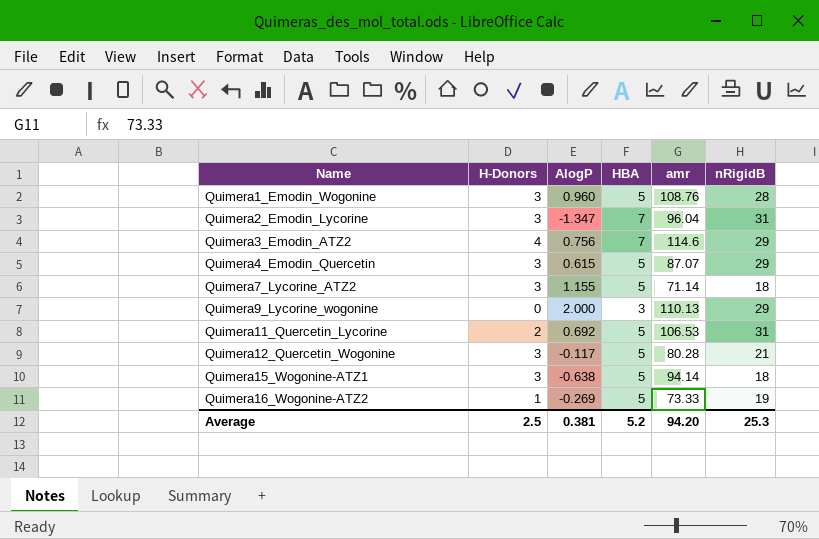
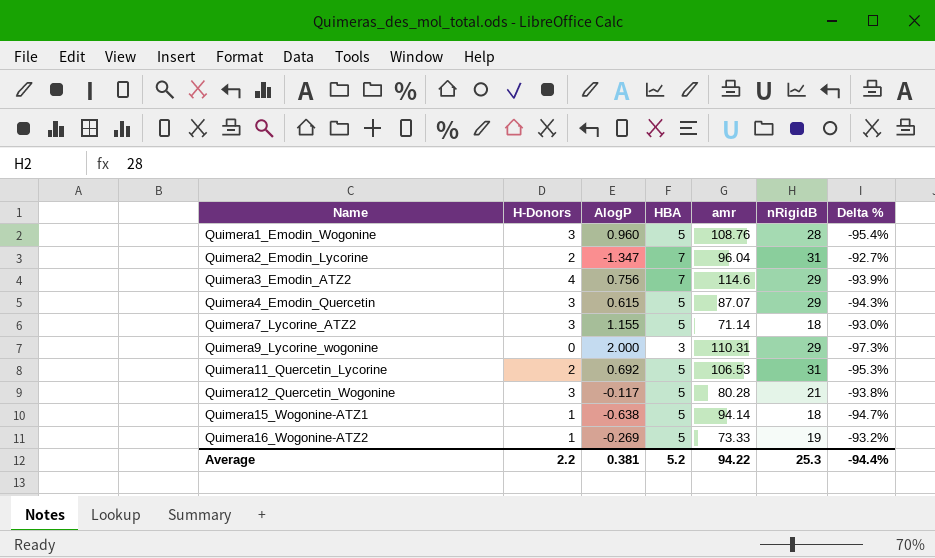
column Delta % | formula: none -> ([HBA] - [amr]) / [amr]
Quimera2_Emodin_Lycorine | H-Donors: 3 -> 2
Quimera9_Lycorine_wogonine | amr: 110.13 -> 110.31
Quimera15_Wogonine-ATZ1 | H-Donors: 3 -> 1
Average | H-Donors: 2.5 -> 2.2
Average | amr: 94.20 -> 94.22

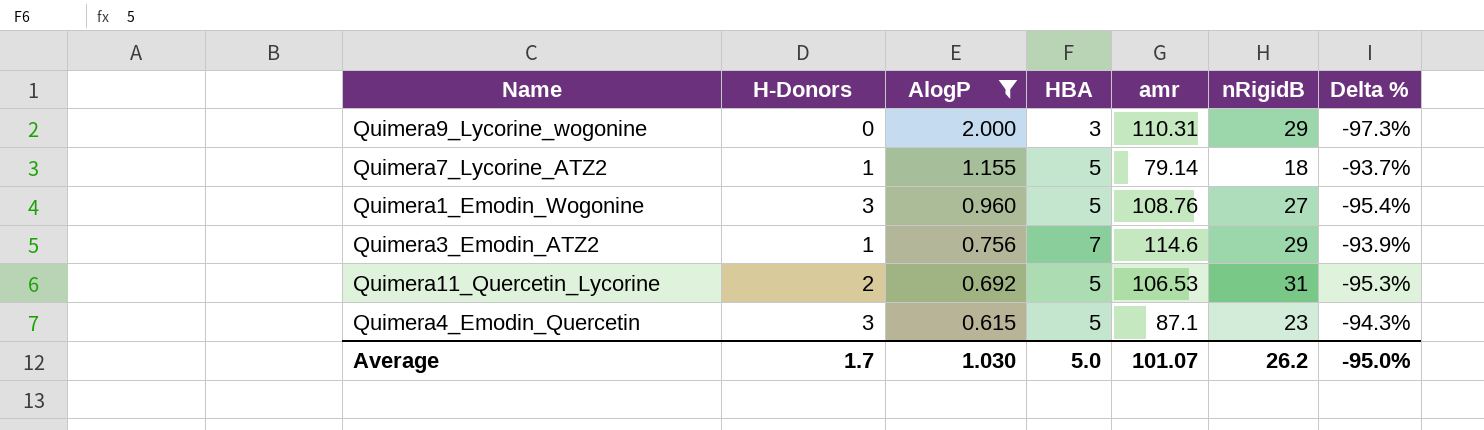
filter: none -> AlogP >= 0.615
row order: Name ascending -> AlogP descending
Quimera7_Lycorine_ATZ2 | H-Donors: 3 -> 1
Quimera7_Lycorine_ATZ2 | amr: 71.14 -> 79.14
Quimera7_Lycorine_ATZ2 | Delta %: -93.0% -> -93.7%
Quimera1_Emodin_Wogonine | nRigidB: 28 -> 27
Quimera3_Emodin_ATZ2 | H-Donors: 4 -> 1
Quimera4_Emodin_Quercetin | amr: 87.07 -> 87.1
Quimera4_Emodin_Quercetin | nRigidB: 29 -> 23
Average | H-Donors: 2.2 -> 1.7
Average | AlogP: 0.381 -> 1.030
Average | HBA: 5.2 -> 5.0
Average | amr: 94.22 -> 101.07
Average | nRigidB: 25.3 -> 26.2
Average | Delta %: -94.4% -> -95.0%

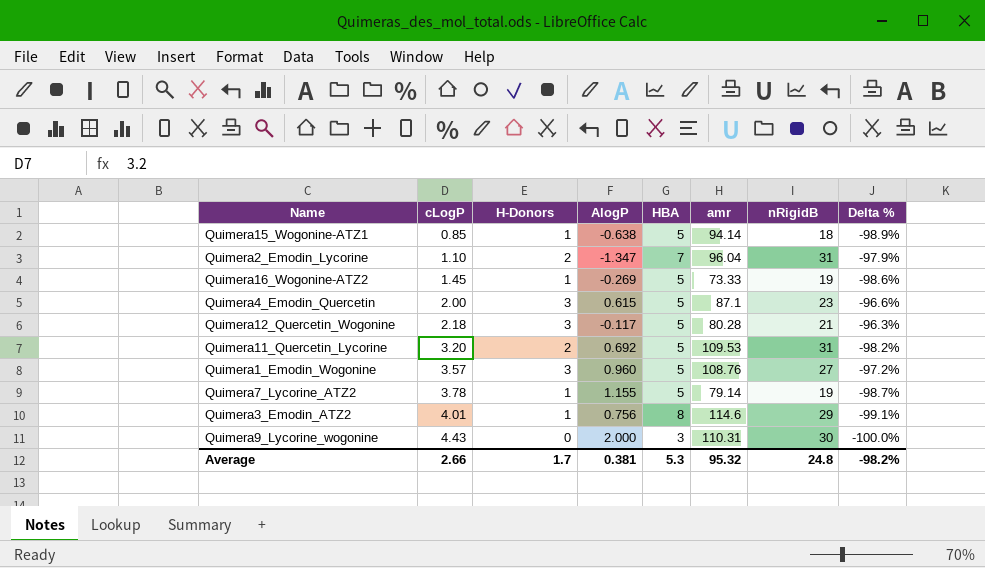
filter: AlogP >= 0.615 -> none
row order: AlogP descending -> cLogP ascending
column cLogP | position: none -> 2
column Delta % | formula: ([HBA] - [amr]) / [amr] -> ([H-Donors] - [amr]) / [amr]
Quimera11_Quercetin_Lycorine | amr: 106.53 -> 109.53
Quimera7_Lycorine_ATZ2 | nRigidB: 18 -> 19
Quimera3_Emodin_ATZ2 | HBA: 7 -> 8
Quimera9_Lycorine_wogonine | nRigidB: 29 -> 30
Average | AlogP: 1.030 -> 0.381
Average | HBA: 5.0 -> 5.3
Average | amr: 101.07 -> 95.32
Average | nRigidB: 26.2 -> 24.8
Average | Delta %: -95.0% -> -98.2%

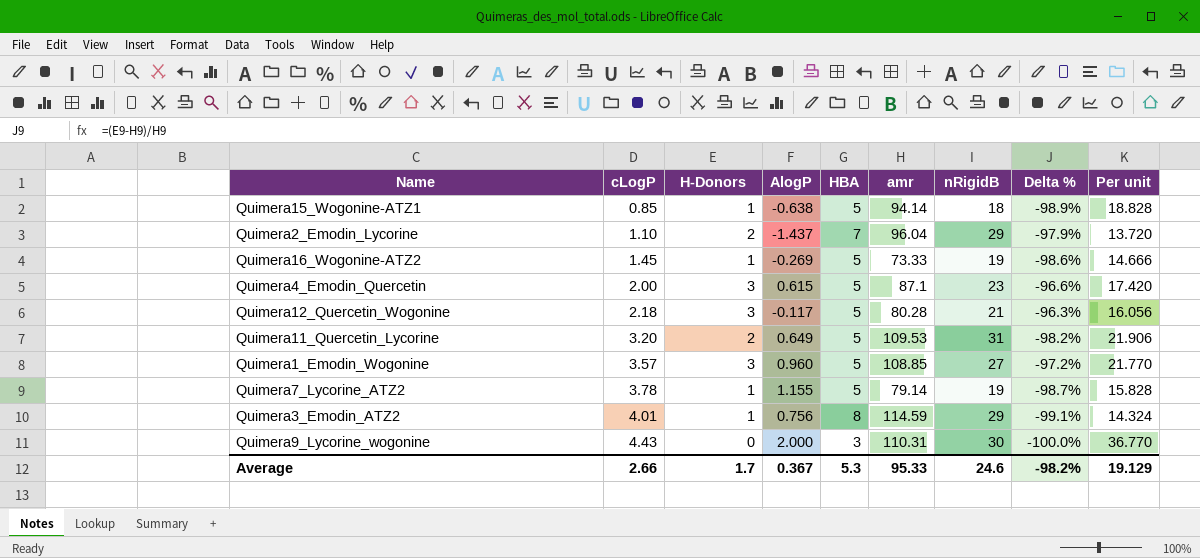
column Per unit | formula: none -> [amr] / [HBA]
Quimera2_Emodin_Lycorine | AlogP: -1.347 -> -1.437
Quimera2_Emodin_Lycorine | nRigidB: 31 -> 29
Quimera11_Quercetin_Lycorine | AlogP: 0.692 -> 0.649
Quimera1_Emodin_Wogonine | amr: 108.76 -> 108.85
Quimera3_Emodin_ATZ2 | amr: 114.6 -> 114.59
Average | AlogP: 0.381 -> 0.367
Average | amr: 95.32 -> 95.33
Average | nRigidB: 24.8 -> 24.6

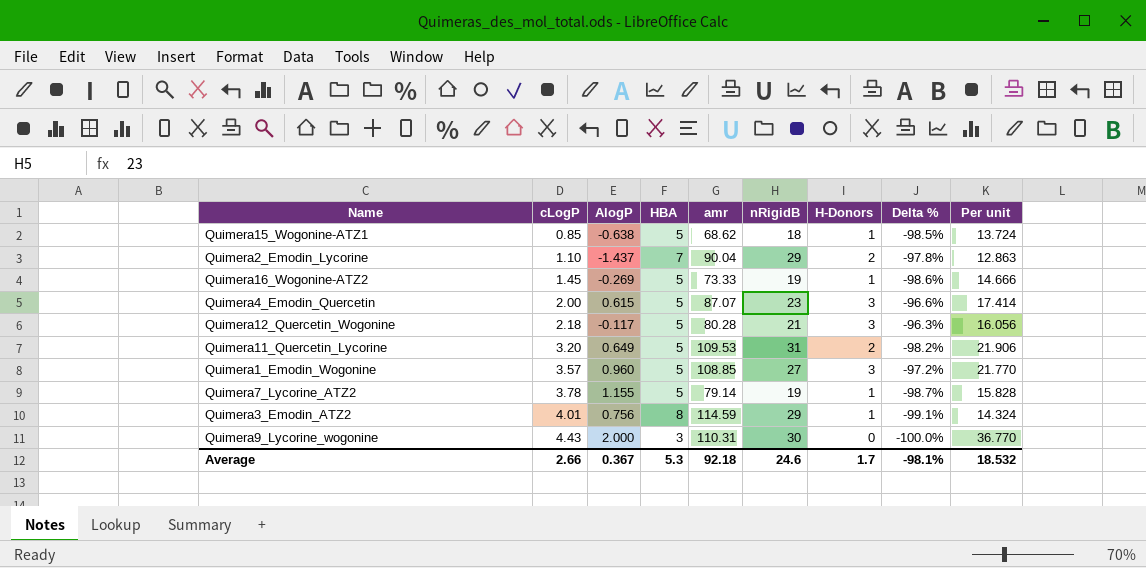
column H-Donors | position: 3 -> 7
Quimera15_Wogonine-ATZ1 | amr: 94.14 -> 68.62
Quimera15_Wogonine-ATZ1 | Delta %: -98.9% -> -98.5%
Quimera15_Wogonine-ATZ1 | Per unit: 18.828 -> 13.724
Quimera2_Emodin_Lycorine | amr: 96.04 -> 90.04
Quimera2_Emodin_Lycorine | Delta %: -97.9% -> -97.8%
Quimera2_Emodin_Lycorine | Per unit: 13.720 -> 12.863
Quimera4_Emodin_Quercetin | amr: 87.1 -> 87.07
Quimera4_Emodin_Quercetin | Per unit: 17.420 -> 17.414
Average | amr: 95.33 -> 92.18
Average | Delta %: -98.2% -> -98.1%
Average | Per unit: 19.129 -> 18.532

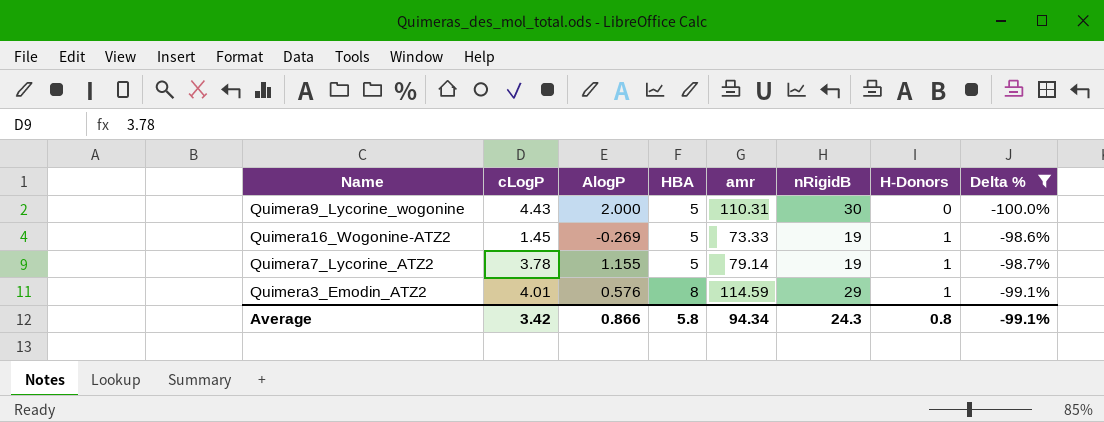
filter: none -> Delta % <= -98.6%
row order: cLogP ascending -> HBA ascending
column Per unit | formula: [amr] / [HBA] -> none
Quimera9_Lycorine_wogonine | HBA: 3 -> 5
Quimera3_Emodin_ATZ2 | AlogP: 0.756 -> 0.576
Average | cLogP: 2.66 -> 3.42
Average | AlogP: 0.367 -> 0.866
Average | HBA: 5.3 -> 5.8
Average | amr: 92.18 -> 94.34
Average | nRigidB: 24.6 -> 24.3
Average | H-Donors: 1.7 -> 0.8
Average | Delta %: -98.1% -> -99.1%

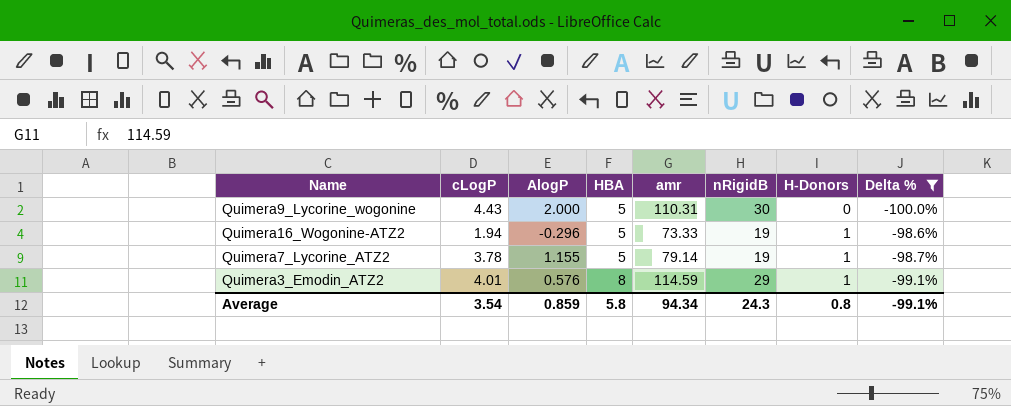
Quimera16_Wogonine-ATZ2 | cLogP: 1.45 -> 1.94
Quimera16_Wogonine-ATZ2 | AlogP: -0.269 -> -0.296
Average | cLogP: 3.42 -> 3.54
Average | AlogP: 0.866 -> 0.859

